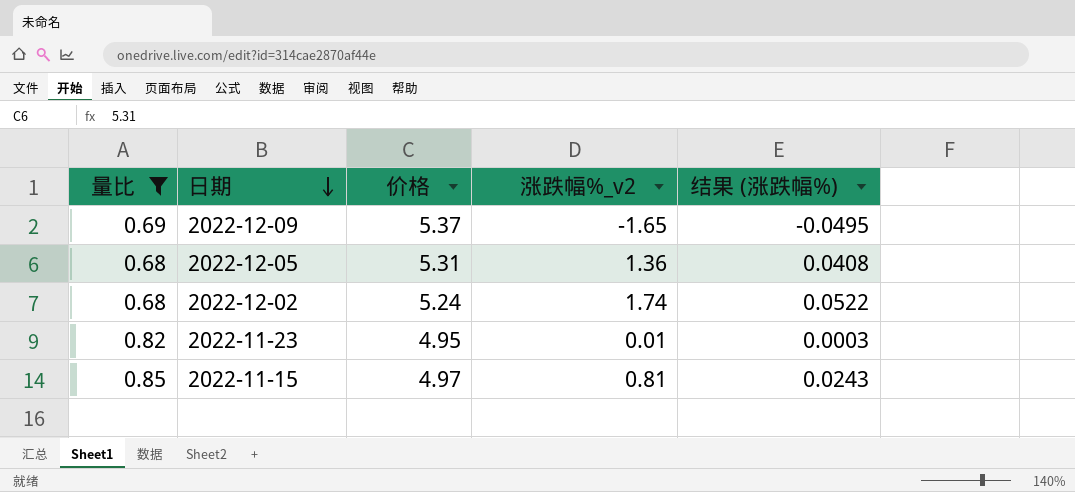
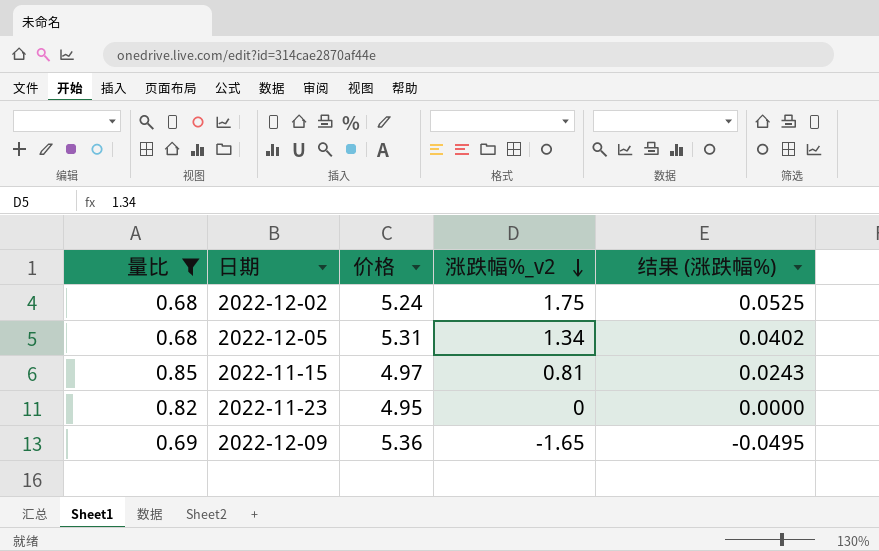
row order: 日期 descending -> 涨跌幅%_v2 descending
2022-12-02 | 涨跌幅%_v2: 1.74 -> 1.75
2022-12-02 | 结果 (涨跌幅%): 0.0522 -> 0.0525
2022-12-05 | 涨跌幅%_v2: 1.36 -> 1.34
2022-12-05 | 结果 (涨跌幅%): 0.0408 -> 0.0402
2022-11-23 | 涨跌幅%_v2: 0.01 -> 0
2022-11-23 | 结果 (涨跌幅%): 0.0003 -> 0.0000
2022-12-09 | 价格: 5.37 -> 5.36

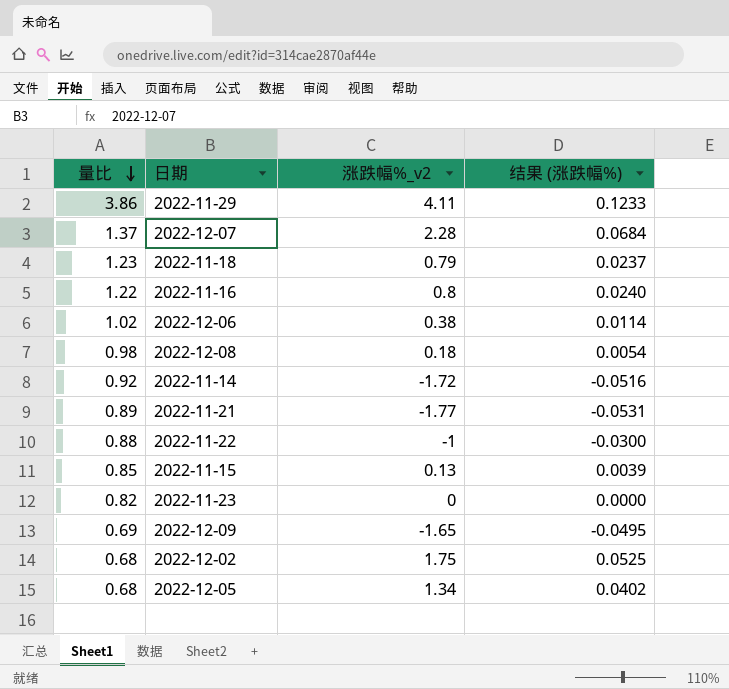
filter: 量比 <= 0.85 -> none
row order: 涨跌幅%_v2 descending -> 量比 descending
column 价格 | position: 3 -> none
2022-11-15 | 涨跌幅%_v2: 0.81 -> 0.13
2022-11-15 | 结果 (涨跌幅%): 0.0243 -> 0.0039

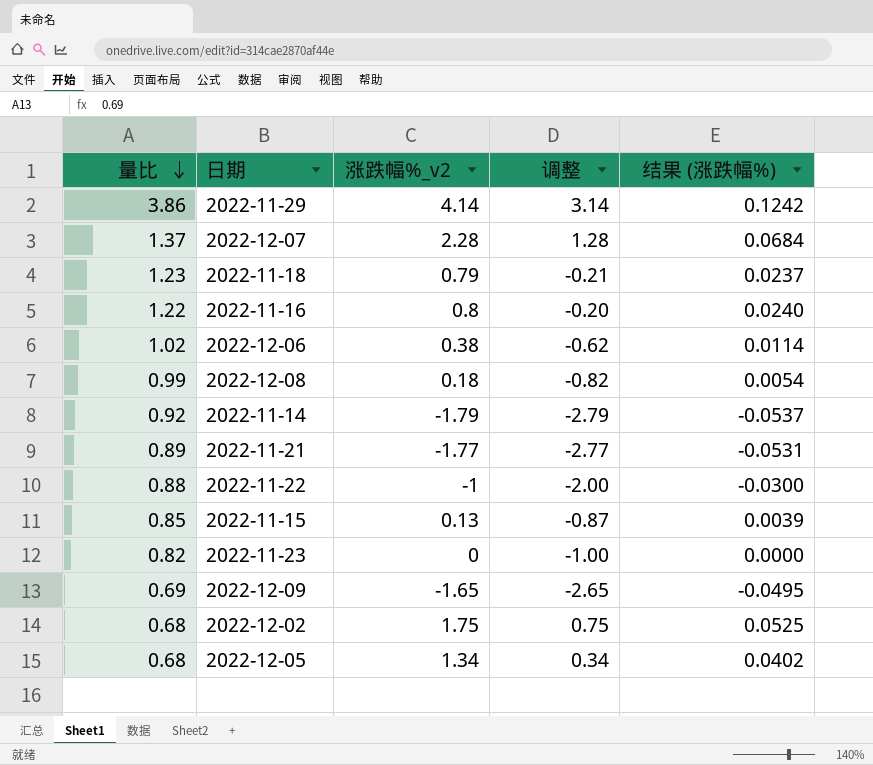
column 调整 | formula: none -> [涨跌幅%_v2] - 1
2022-11-29 | 涨跌幅%_v2: 4.11 -> 4.14
2022-11-29 | 结果 (涨跌幅%): 0.1233 -> 0.1242
2022-12-08 | 量比: 0.98 -> 0.99
2022-11-14 | 涨跌幅%_v2: -1.72 -> -1.79
2022-11-14 | 结果 (涨跌幅%): -0.0516 -> -0.0537

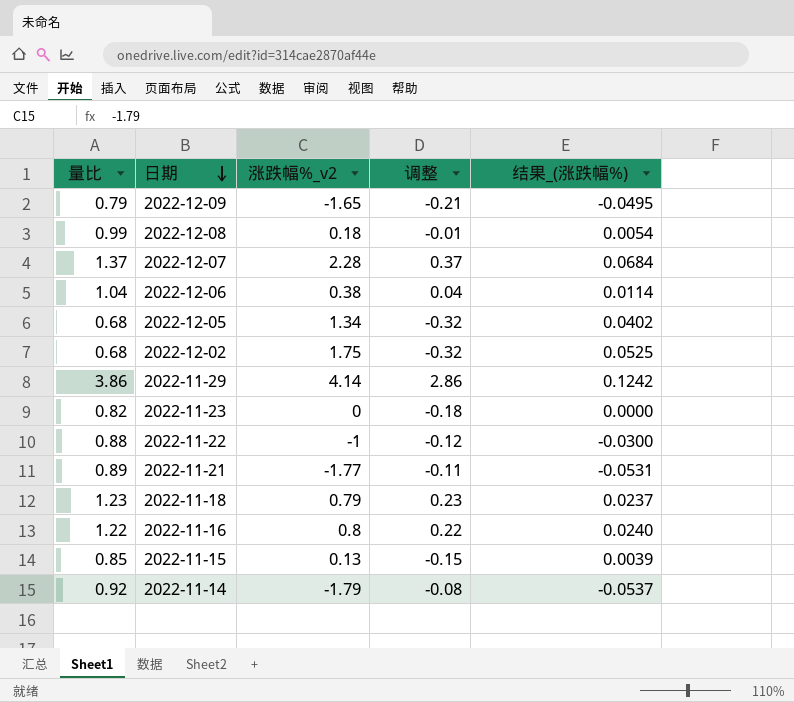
row order: 量比 descending -> 日期 descending
column 调整 | formula: [涨跌幅%_v2] - 1 -> [量比] - 1
column name: 结果 (涨跌幅%) -> 结果_(涨跌幅%)
2022-12-09 | 量比: 0.69 -> 0.79
2022-12-06 | 量比: 1.02 -> 1.04

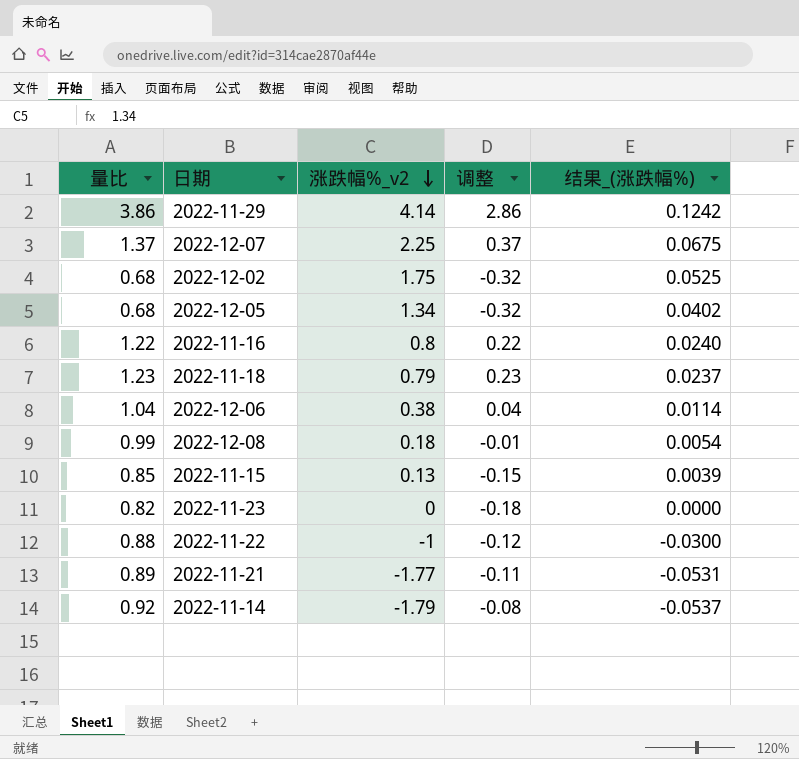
row order: 日期 descending -> 涨跌幅%_v2 descending
row 2022-12-09: 0.79 | -1.65 | -0.21 | -0.0495 -> none
2022-12-07 | 涨跌幅%_v2: 2.28 -> 2.25
2022-12-07 | 结果_(涨跌幅%): 0.0684 -> 0.0675

